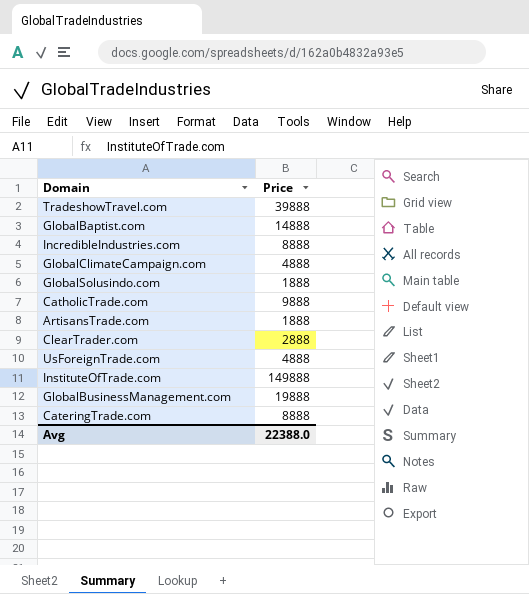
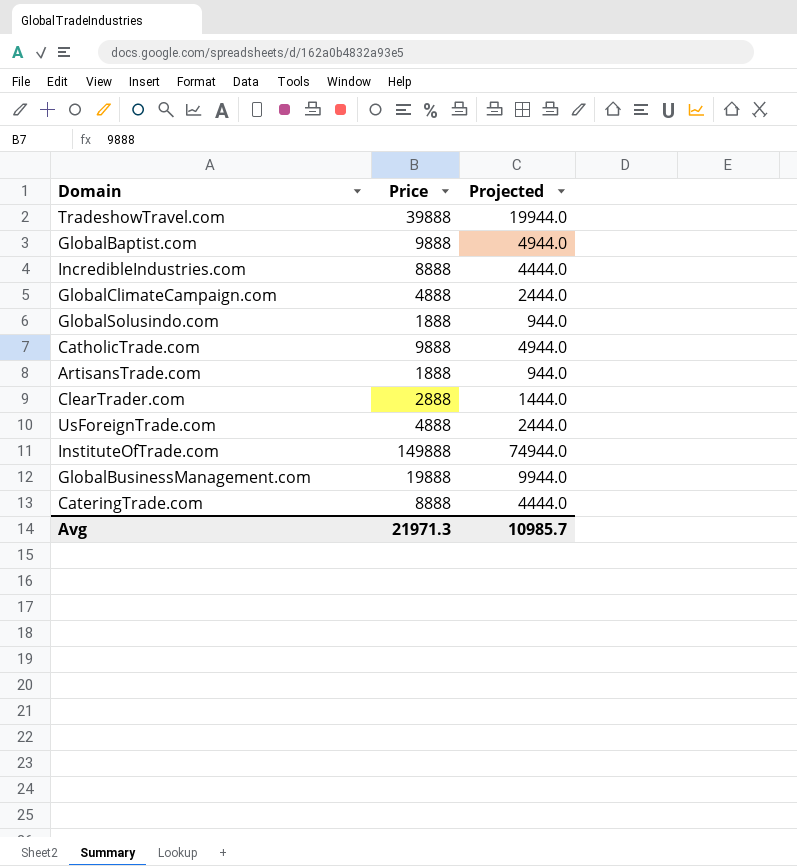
column Projected | formula: none -> [Price] * 0.5
GlobalBaptist.com | Price: 14888 -> 9888
Avg | Price: 22388.0 -> 21971.3

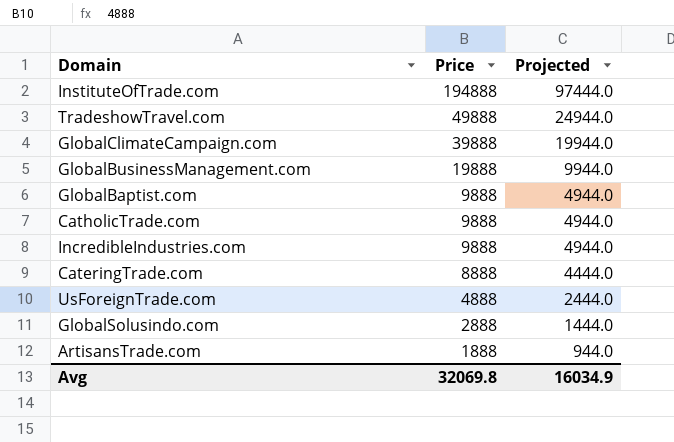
row order: none -> Price descending
row ClearTrader.com: 2888 | 1444.0 -> none
InstituteOfTrade.com | Price: 149888 -> 194888
InstituteOfTrade.com | Projected: 74944.0 -> 97444.0
TradeshowTravel.com | Price: 39888 -> 49888
TradeshowTravel.com | Projected: 19944.0 -> 24944.0
GlobalClimateCampaign.com | Price: 4888 -> 39888
GlobalClimateCampaign.com | Projected: 2444.0 -> 19944.0
IncredibleIndustries.com | Price: 8888 -> 9888
IncredibleIndustries.com | Projected: 4444.0 -> 4944.0
GlobalSolusindo.com | Price: 1888 -> 2888
GlobalSolusindo.com | Projected: 944.0 -> 1444.0
Avg | Price: 21971.3 -> 32069.8
Avg | Projected: 10985.7 -> 16034.9

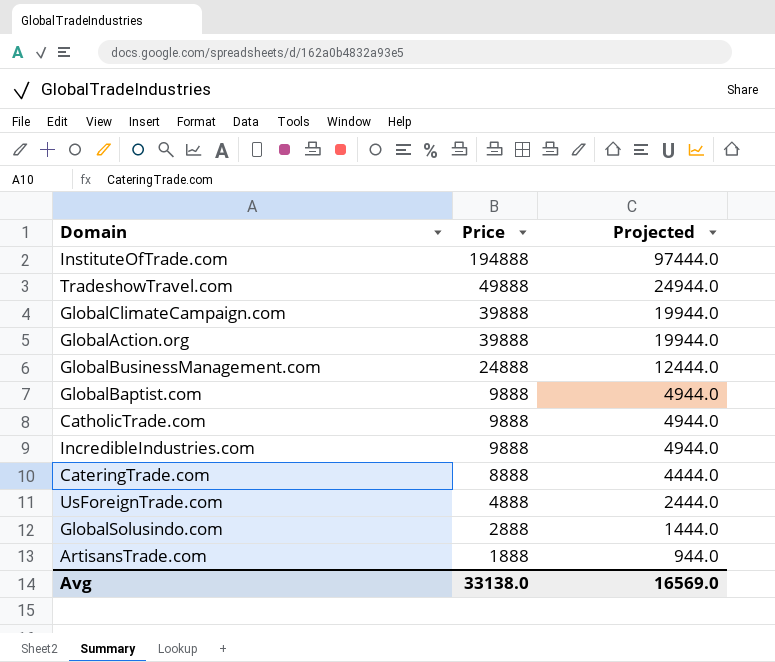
row GlobalAction.org: none -> 39888 | 19944.0
GlobalBusinessManagement.com | Price: 19888 -> 24888
GlobalBusinessManagement.com | Projected: 9944.0 -> 12444.0
Avg | Price: 32069.8 -> 33138.0
Avg | Projected: 16034.9 -> 16569.0

